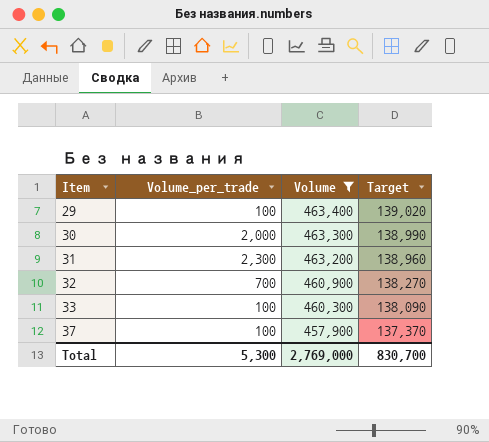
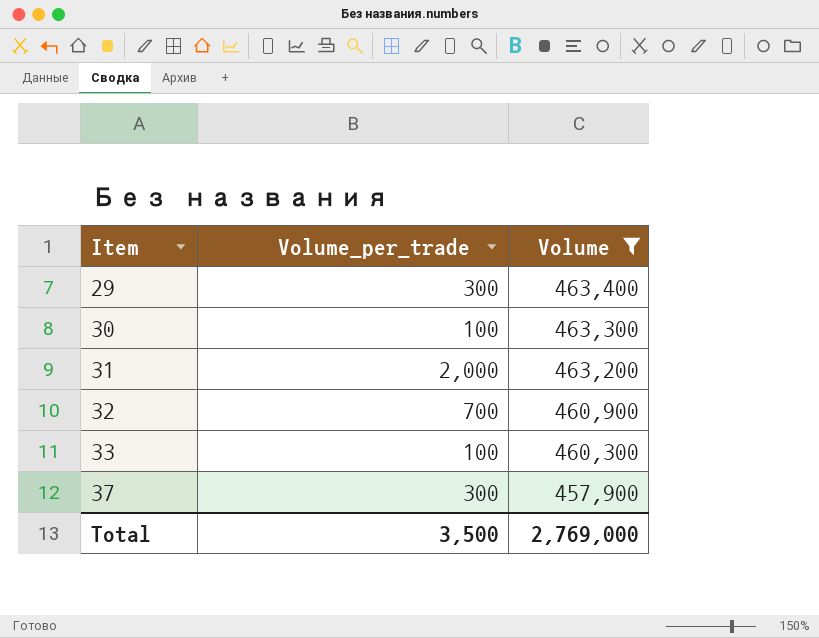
column Target | formula: [Volume] * 0.3 -> none
29 | Volume_per_trade: 100 -> 300
30 | Volume_per_trade: 2,000 -> 100
31 | Volume_per_trade: 2,300 -> 2,000
37 | Volume_per_trade: 100 -> 300
Total | Volume_per_trade: 5,300 -> 3,500

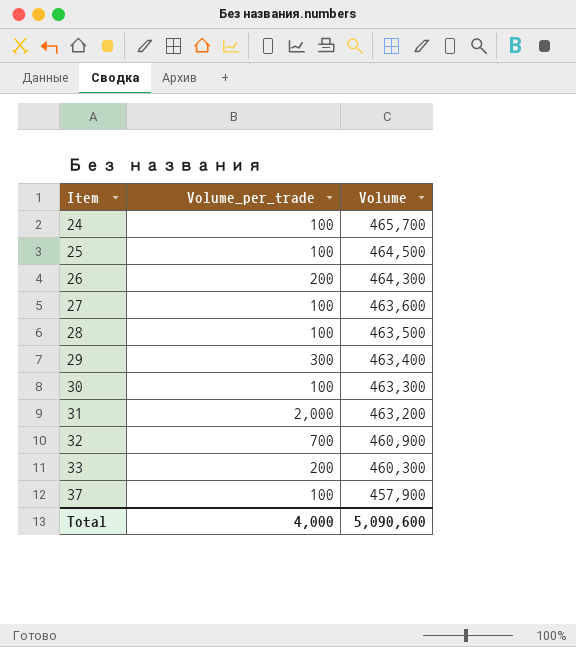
filter: Volume <= 463,400 -> none
33 | Volume_per_trade: 100 -> 200
37 | Volume_per_trade: 300 -> 100
Total | Volume_per_trade: 3,500 -> 4,000
Total | Volume: 2,769,000 -> 5,090,600

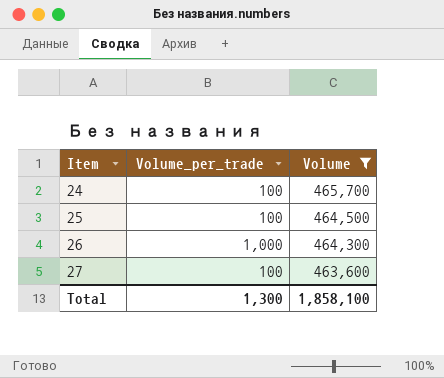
filter: none -> Volume >= 463,600
26 | Volume_per_trade: 200 -> 1,000
Total | Volume_per_trade: 4,000 -> 1,300
Total | Volume: 5,090,600 -> 1,858,100

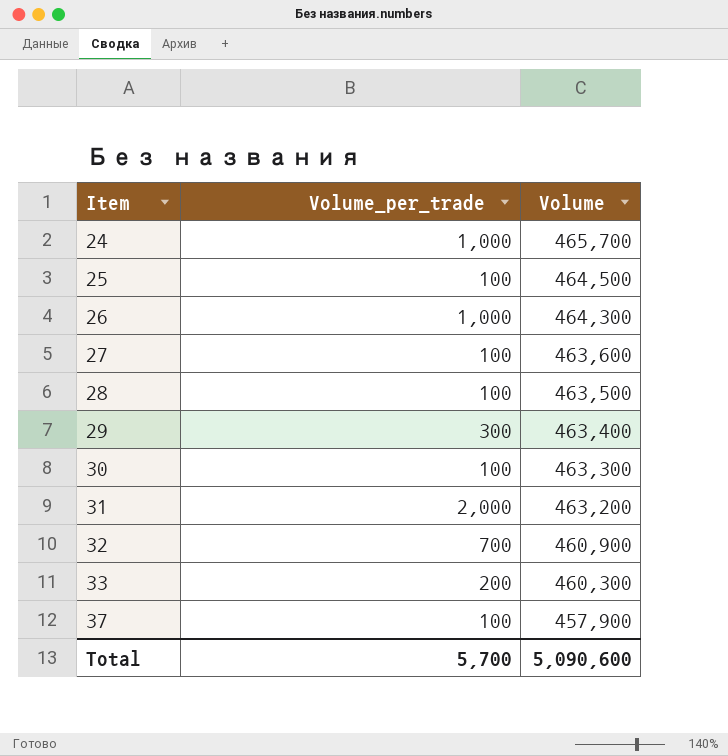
filter: Volume >= 463,600 -> none
24 | Volume_per_trade: 100 -> 1,000
Total | Volume_per_trade: 1,300 -> 5,700
Total | Volume: 1,858,100 -> 5,090,600

